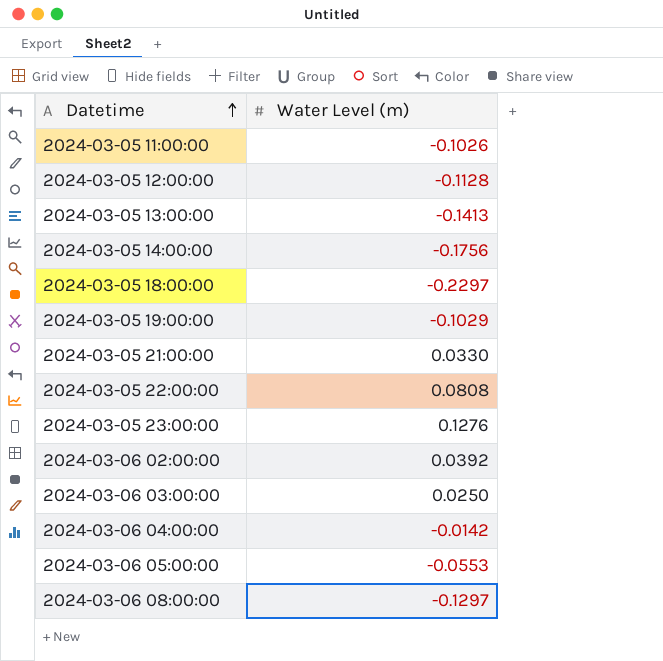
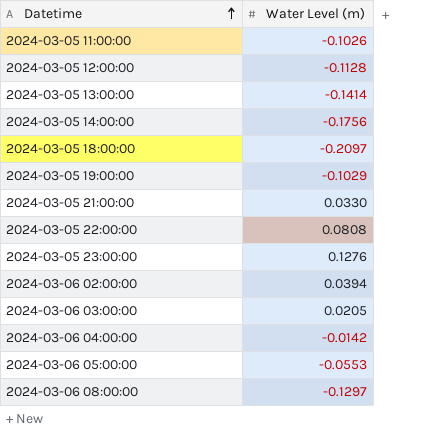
2024-03-05 13:00:00 | Water Level (m): -0.1413 -> -0.1414
2024-03-05 18:00:00 | Water Level (m): -0.2297 -> -0.2097
2024-03-06 02:00:00 | Water Level (m): 0.0392 -> 0.0394
2024-03-06 03:00:00 | Water Level (m): 0.0250 -> 0.0205

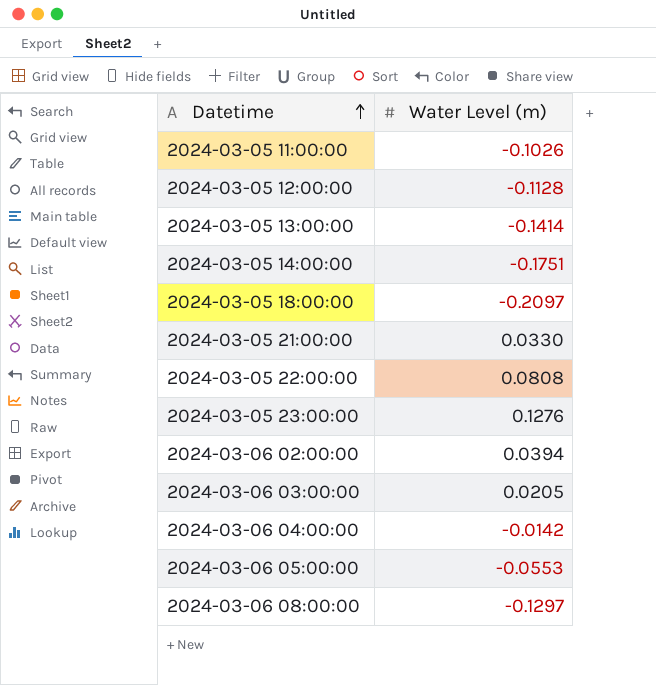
row 2024-03-05 19:00:00: -0.1029 -> none
2024-03-05 14:00:00 | Water Level (m): -0.1756 -> -0.1751

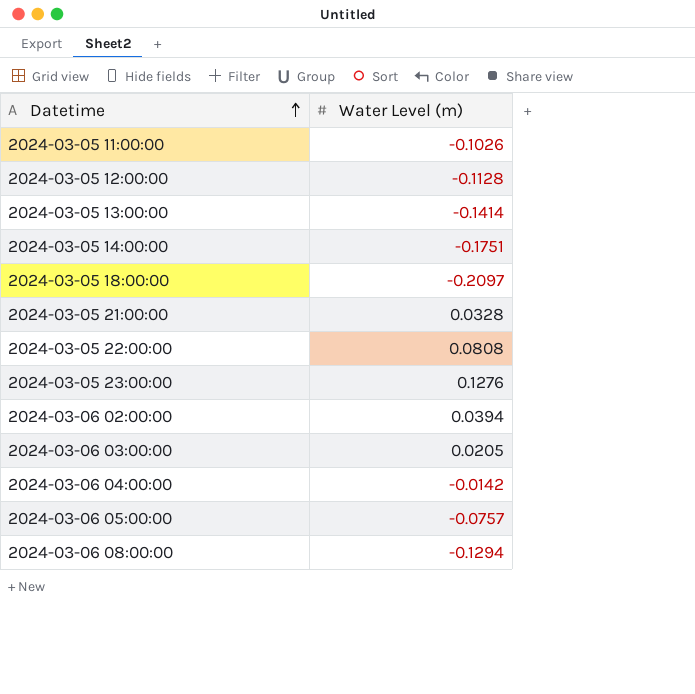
2024-03-05 21:00:00 | Water Level (m): 0.0330 -> 0.0328
2024-03-06 05:00:00 | Water Level (m): -0.0553 -> -0.0757
2024-03-06 08:00:00 | Water Level (m): -0.1297 -> -0.1294

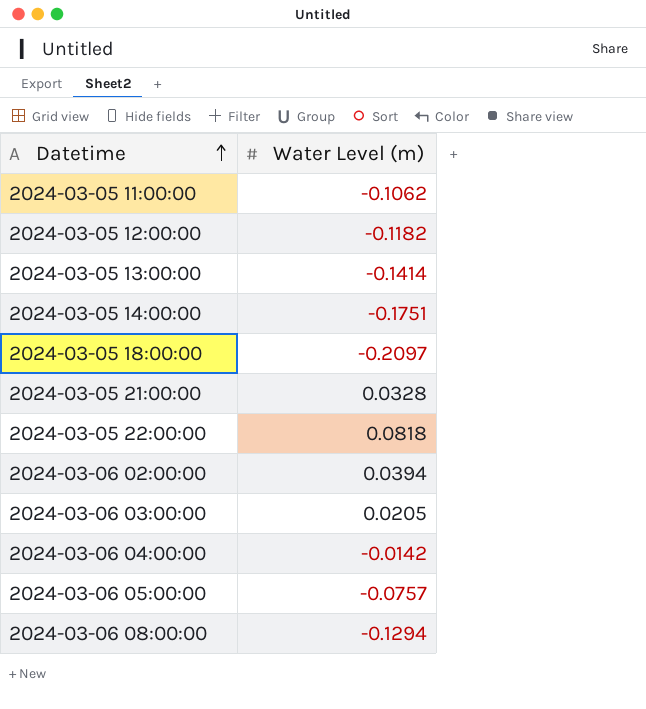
row 2024-03-05 23:00:00: 0.1276 -> none
2024-03-05 11:00:00 | Water Level (m): -0.1026 -> -0.1062
2024-03-05 12:00:00 | Water Level (m): -0.1128 -> -0.1182
2024-03-05 22:00:00 | Water Level (m): 0.0808 -> 0.0818

